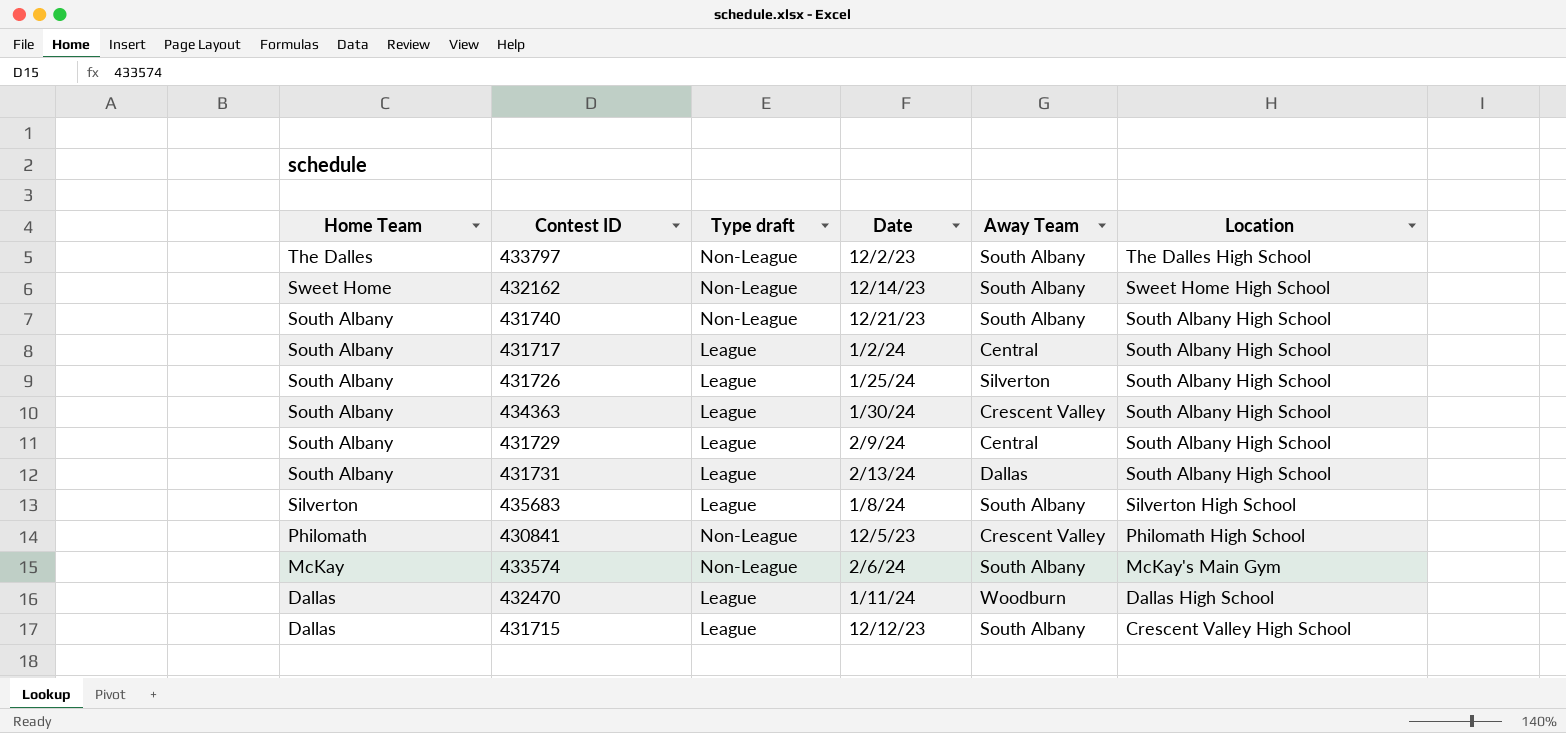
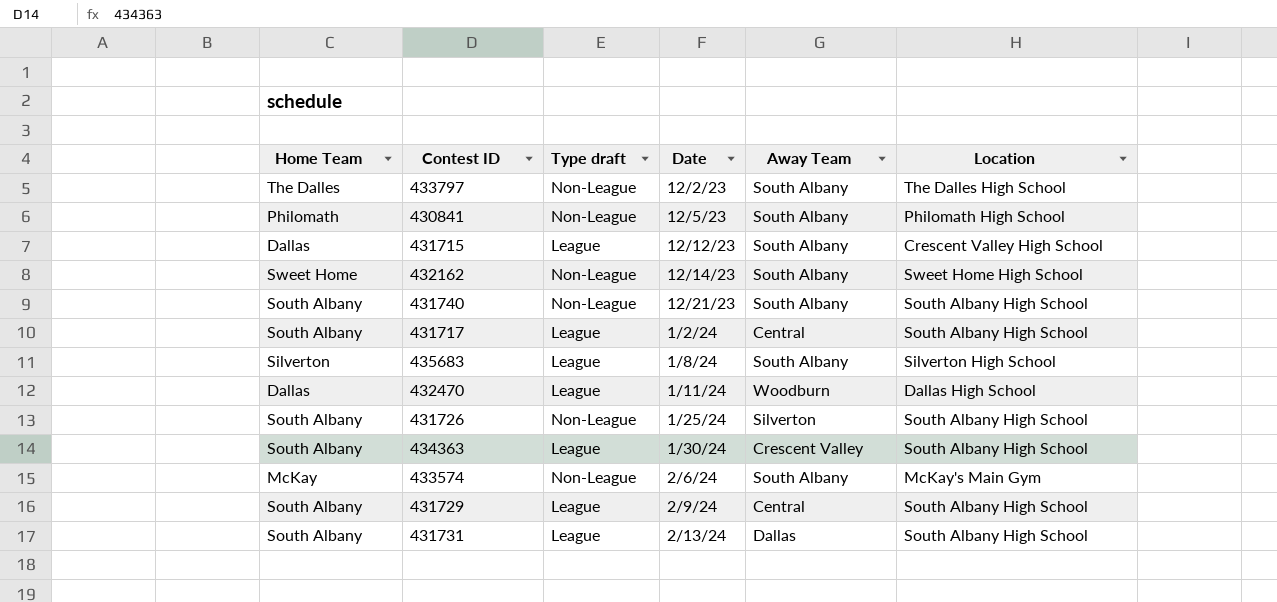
row order: Home Team descending -> Date ascending
430841 | Away Team: Crescent Valley -> South Albany
431726 | Type draft: League -> Non-League

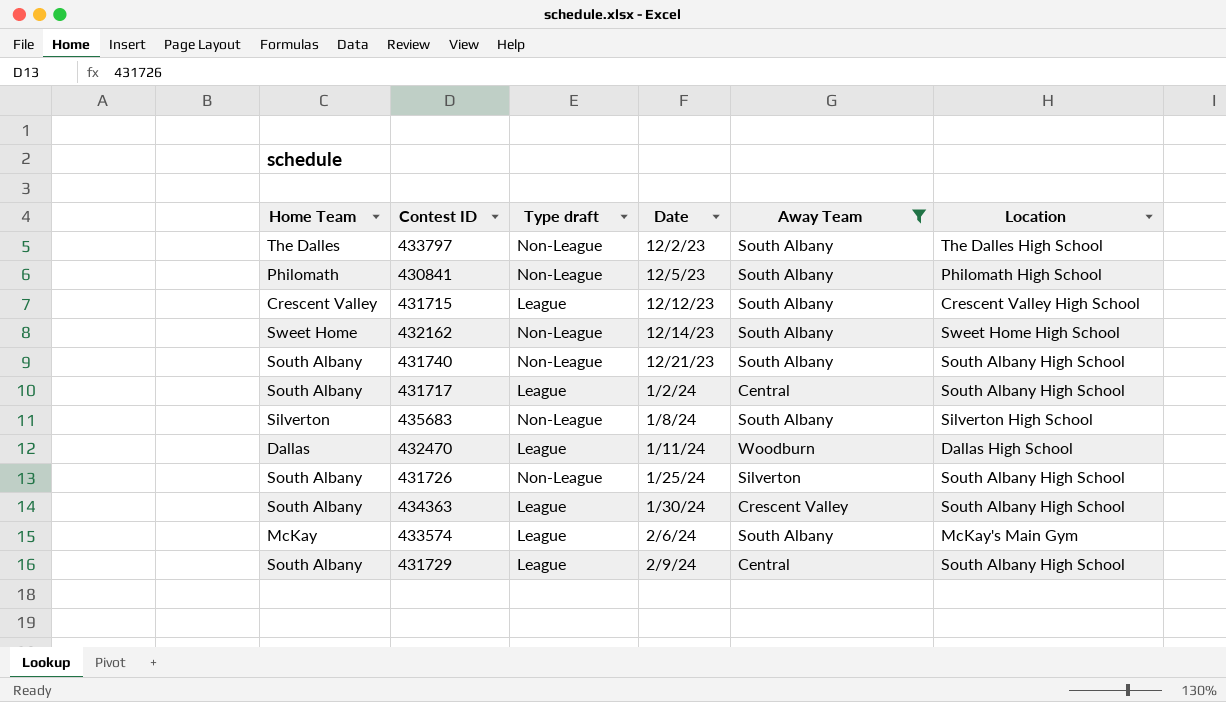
filter: none -> Away Team != Dallas
431715 | Home Team: Dallas -> Crescent Valley
435683 | Type draft: League -> Non-League
433574 | Type draft: Non-League -> League

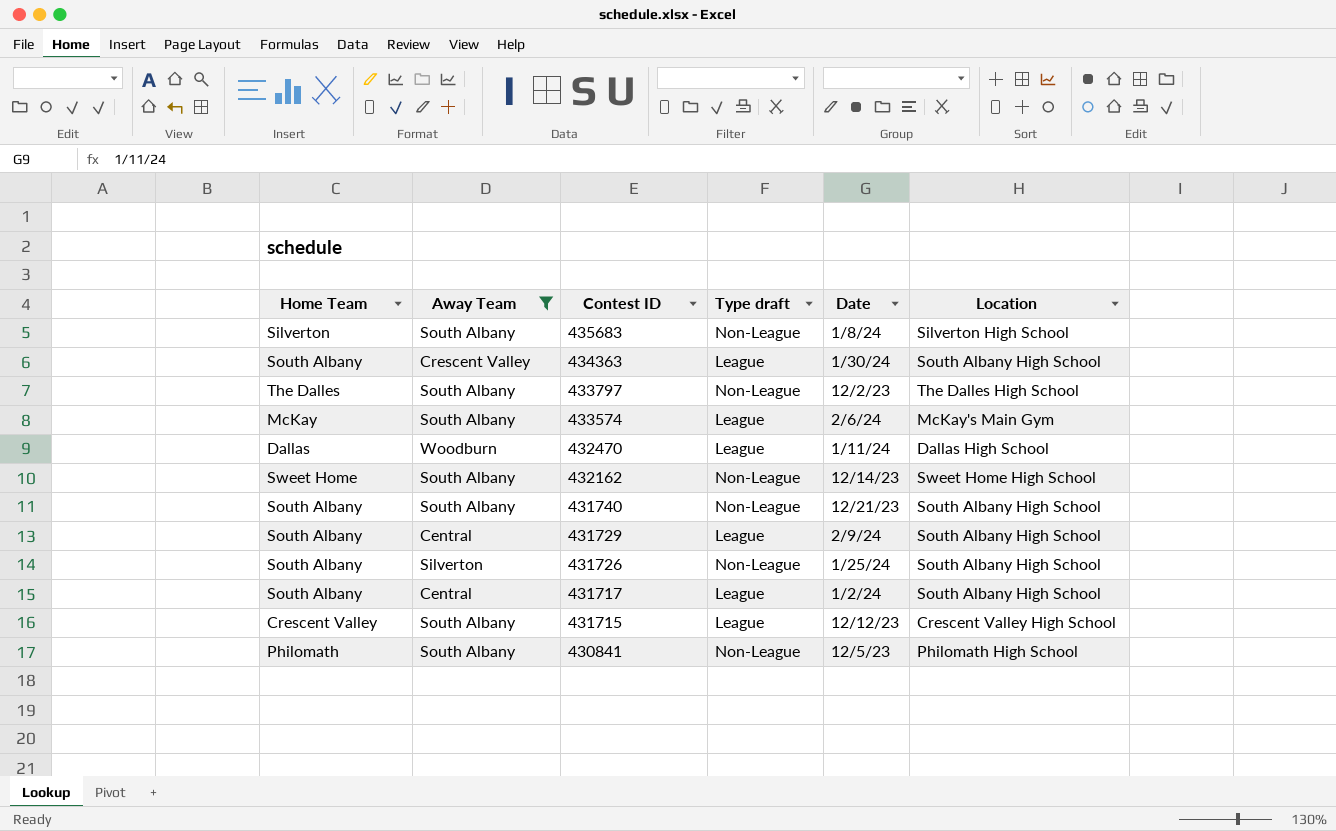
row order: Date ascending -> Contest ID descending
column Away Team | position: 5 -> 2

